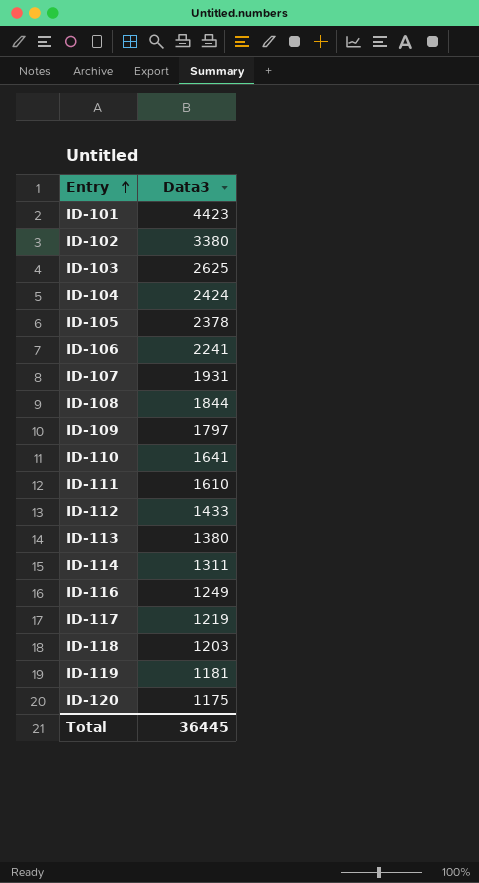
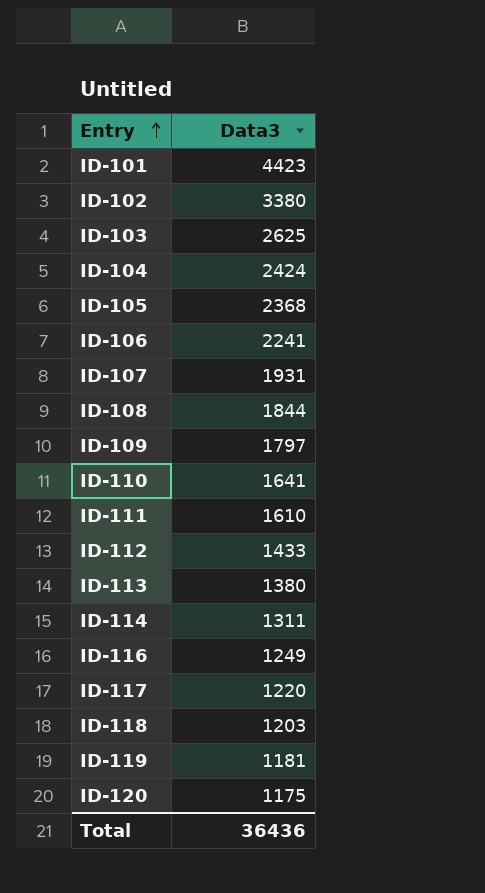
ID-105 | Data3: 2378 -> 2368
ID-117 | Data3: 1219 -> 1220
Total | Data3: 36445 -> 36436

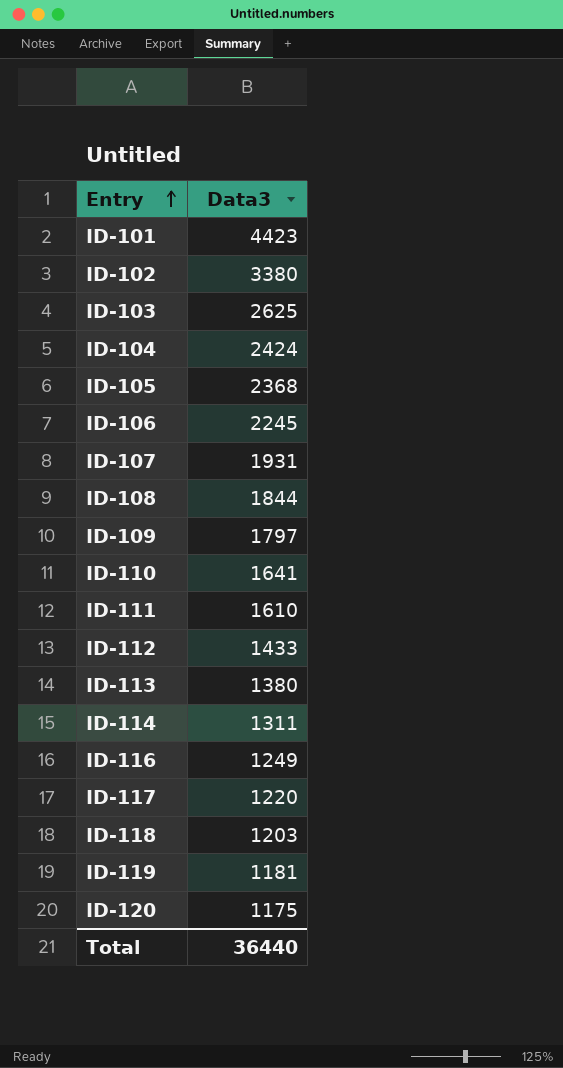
ID-106 | Data3: 2241 -> 2245
Total | Data3: 36436 -> 36440

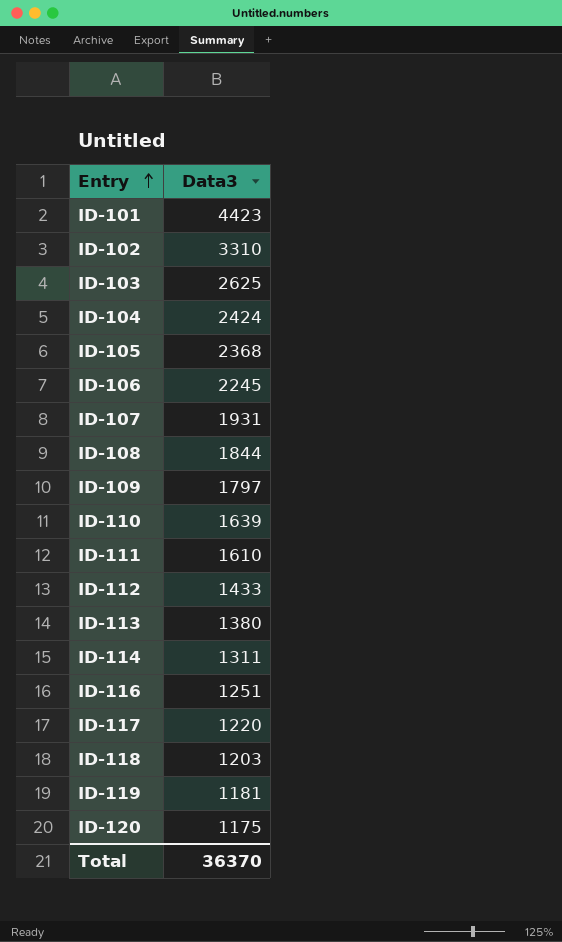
ID-102 | Data3: 3380 -> 3310
ID-110 | Data3: 1641 -> 1639
ID-116 | Data3: 1249 -> 1251
Total | Data3: 36440 -> 36370

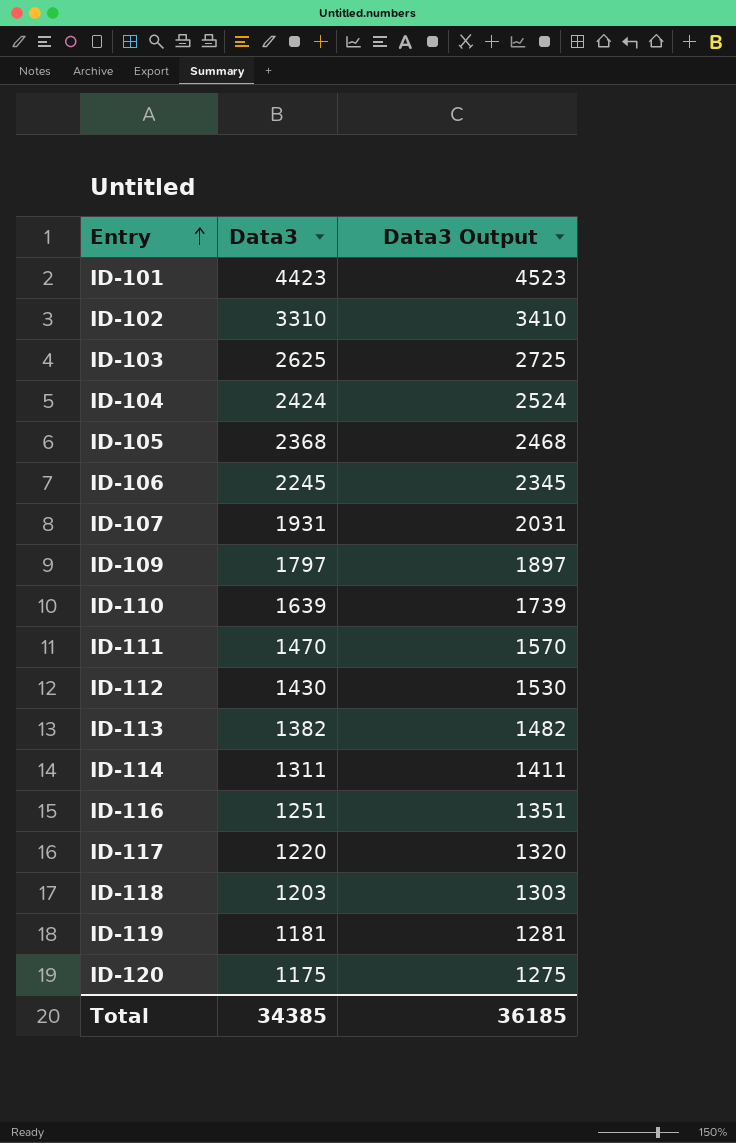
column Data3 Output | formula: none -> [Data3] + 100
row ID-108: 1844 -> none
ID-111 | Data3: 1610 -> 1470
ID-112 | Data3: 1433 -> 1430
ID-113 | Data3: 1380 -> 1382
Total | Data3: 36370 -> 34385

